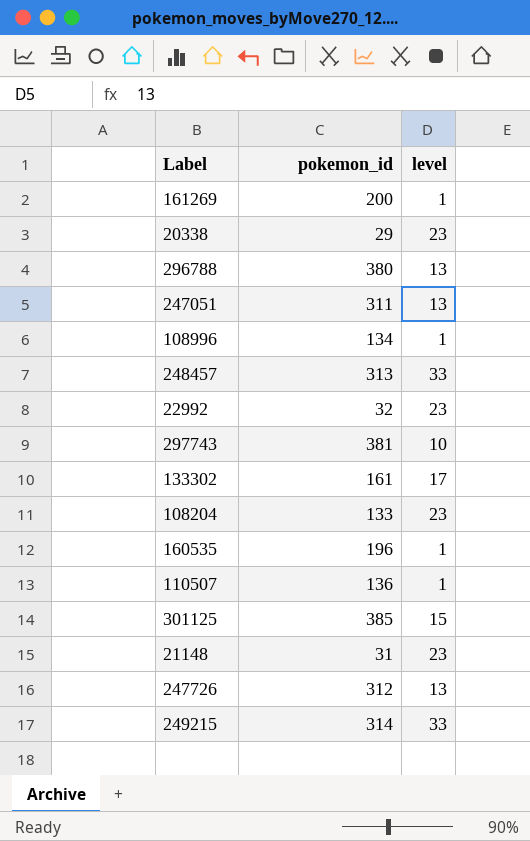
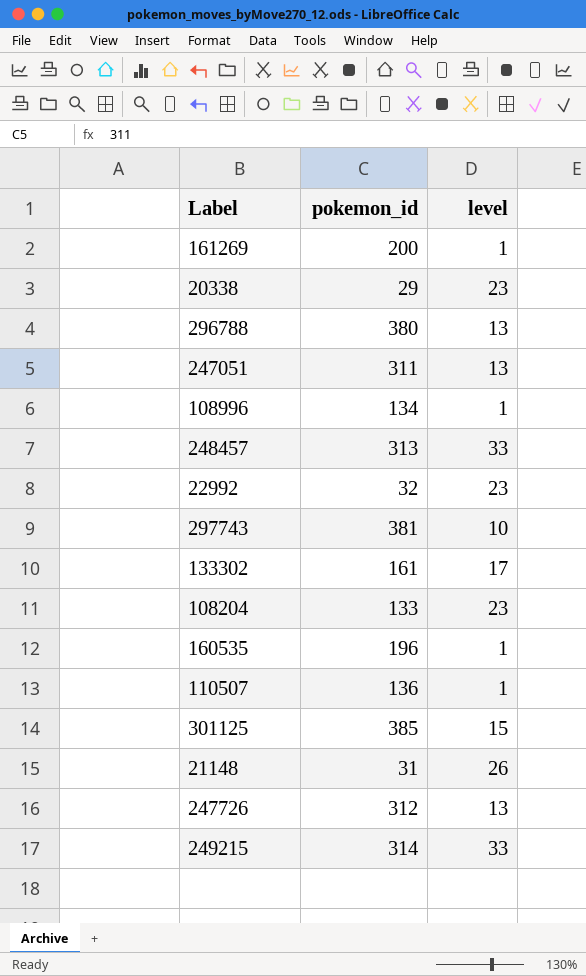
21148 | level: 23 -> 26

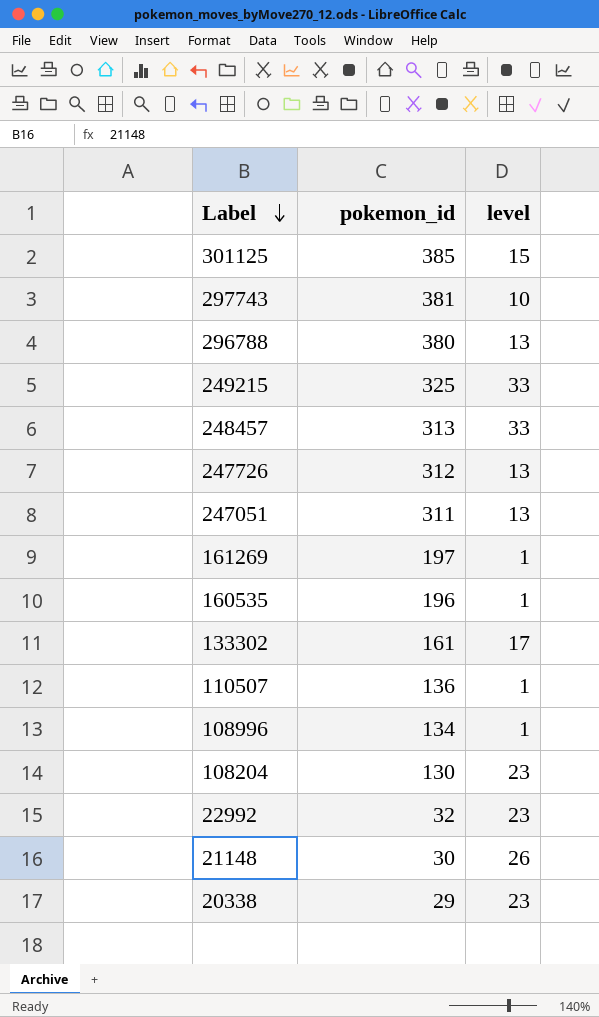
row order: none -> Label descending
249215 | pokemon_id: 314 -> 325
161269 | pokemon_id: 200 -> 197
108204 | pokemon_id: 133 -> 130
21148 | pokemon_id: 31 -> 30

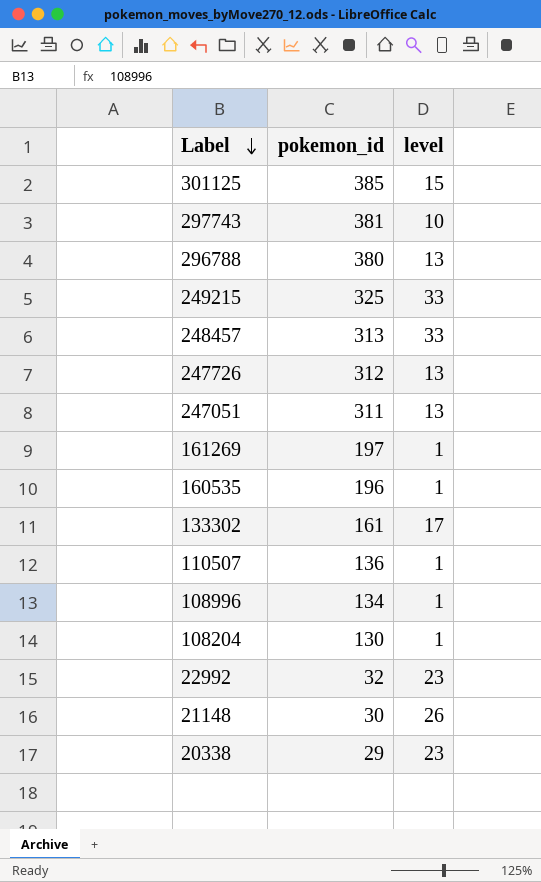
108204 | level: 23 -> 1

